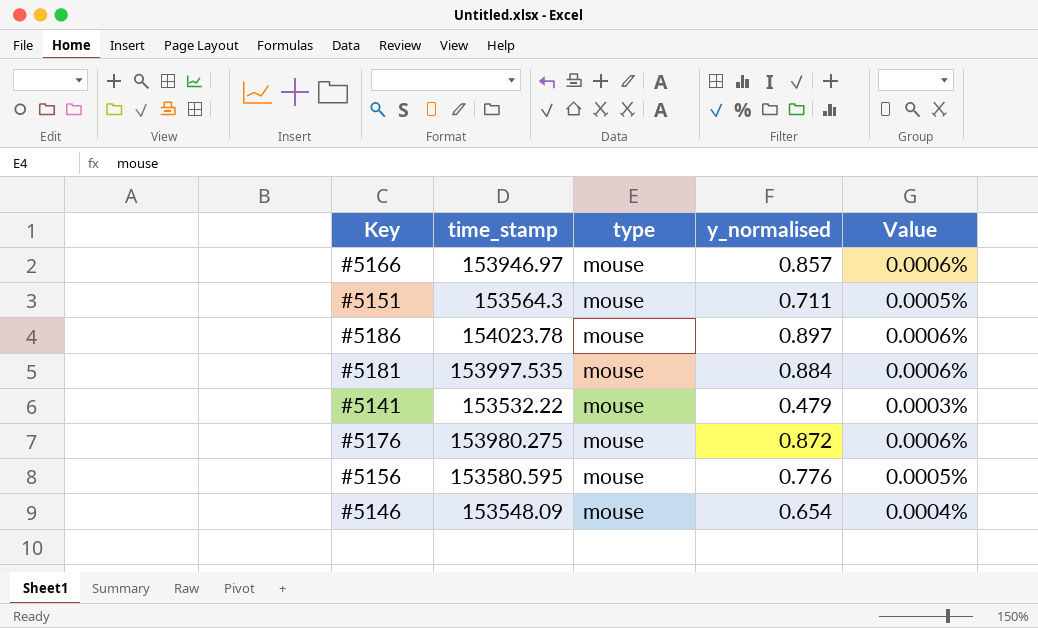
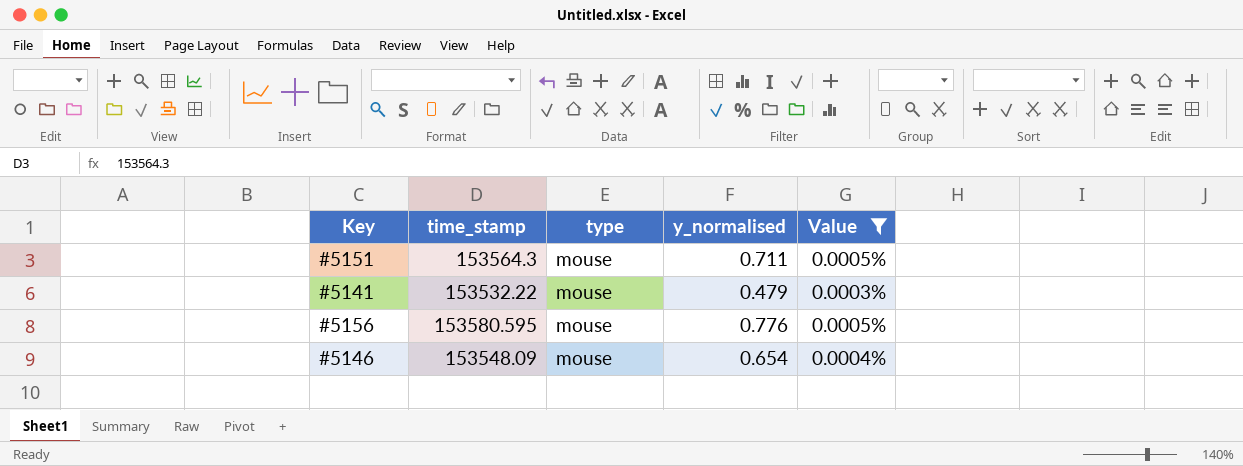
filter: none -> Value != 0.0006%

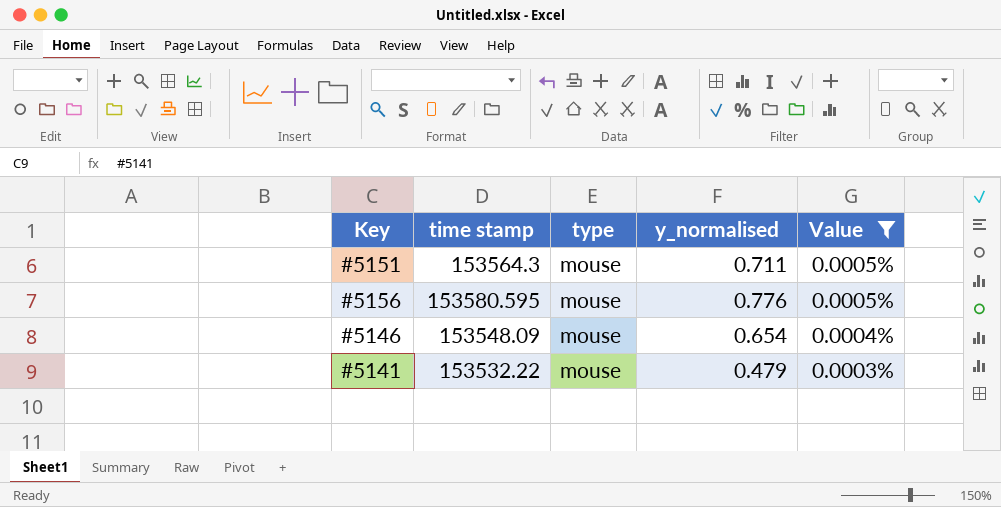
row order: none -> Value descending
column name: time_stamp -> time stamp

